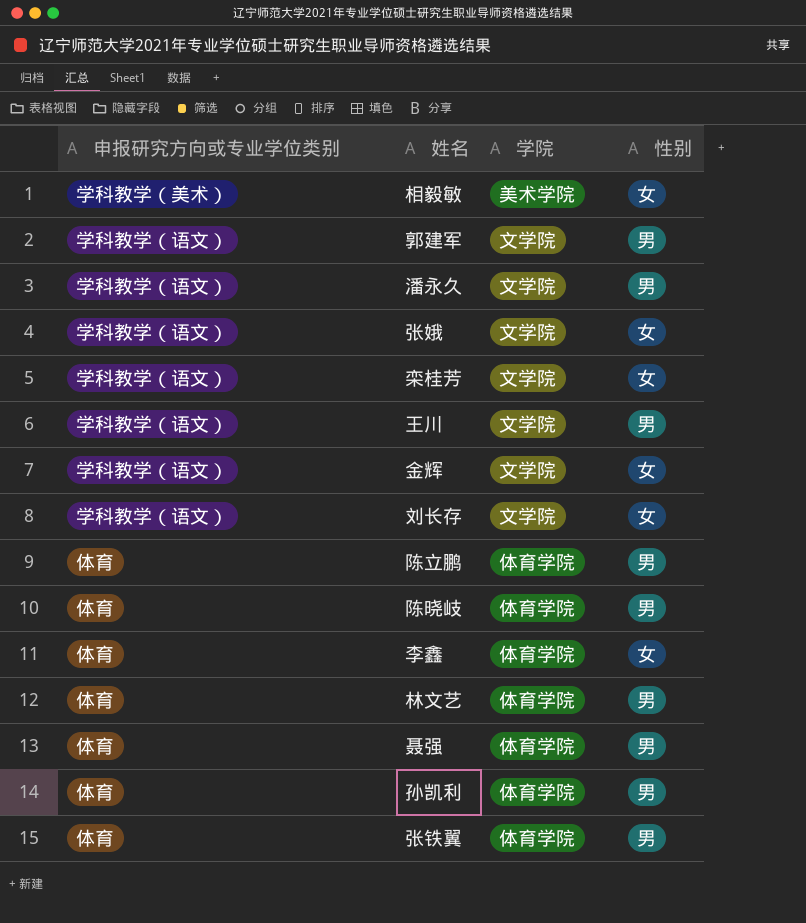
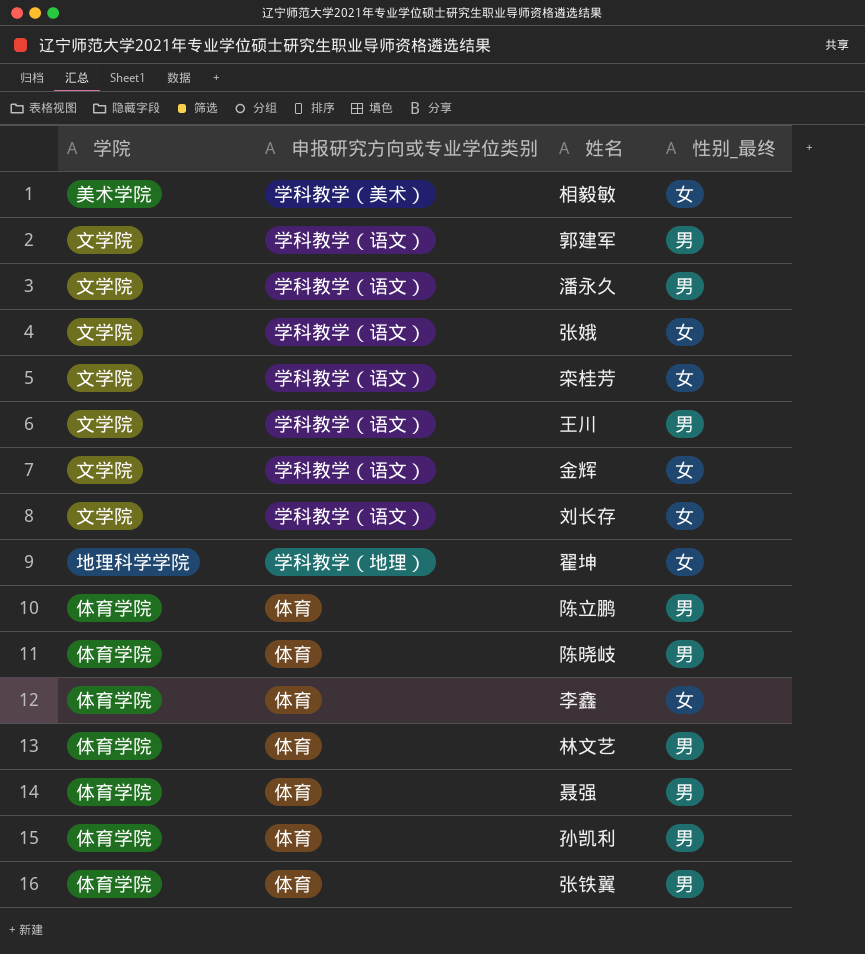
column 学院 | position: 3 -> 1
column name: 性别 -> 性别_最终
row 翟坤: none -> 地理科学学院 | 学科教学（地理） | 女

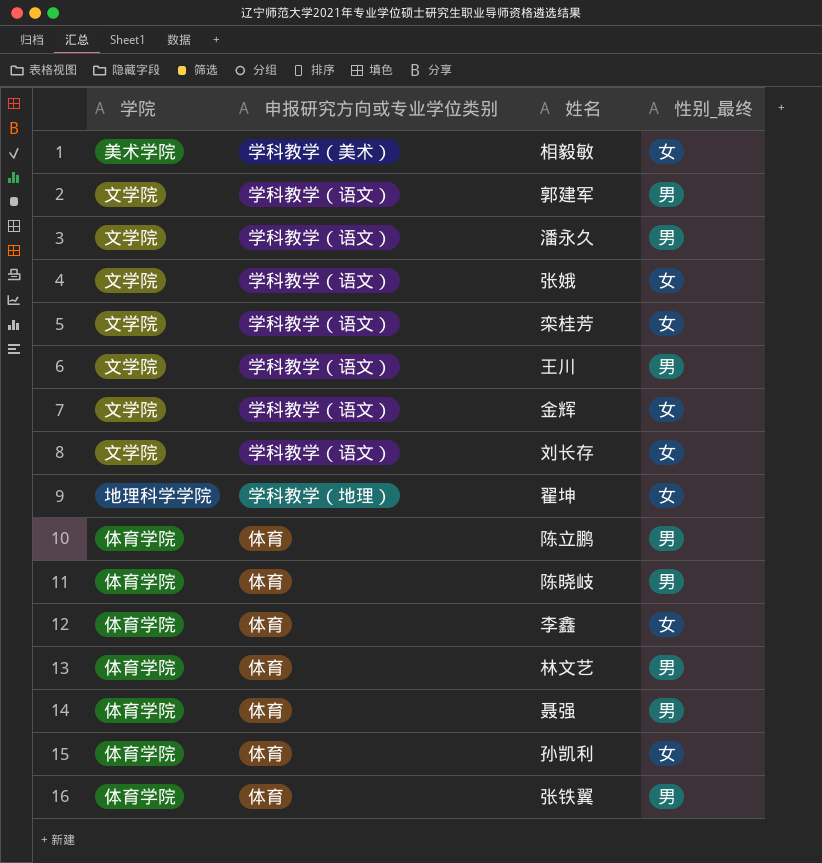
孙凯利 | 性别_最终: 男 -> 女

